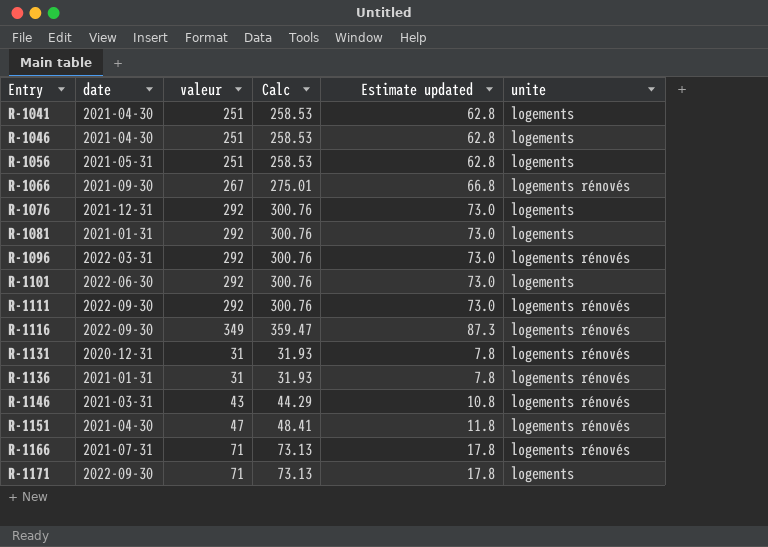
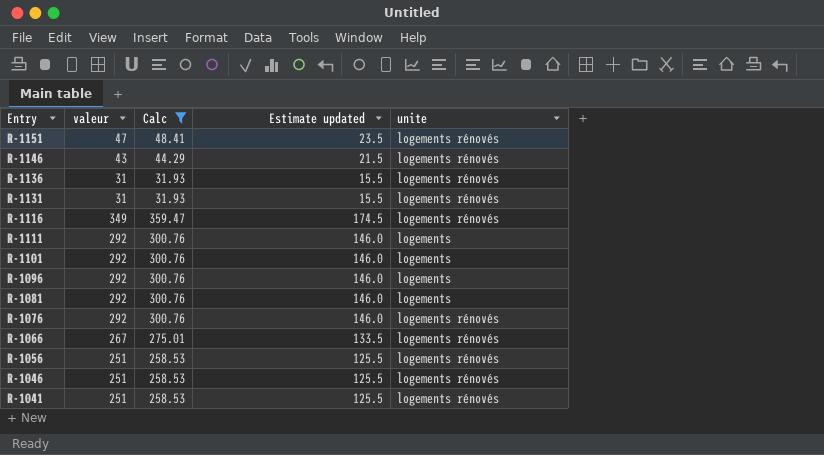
filter: none -> Calc != 73.13
row order: Entry ascending -> Entry descending
column date | position: 2 -> none
column Estimate updated | formula: [valeur] * 0.25 -> [valeur] * 0.5
R-1111 | unite: logements rénovés -> logements
R-1096 | unite: logements rénovés -> logements
R-1076 | unite: logements -> logements rénovés
R-1056 | unite: logements -> logements rénovés
R-1046 | unite: logements -> logements rénovés
R-1041 | unite: logements -> logements rénovés

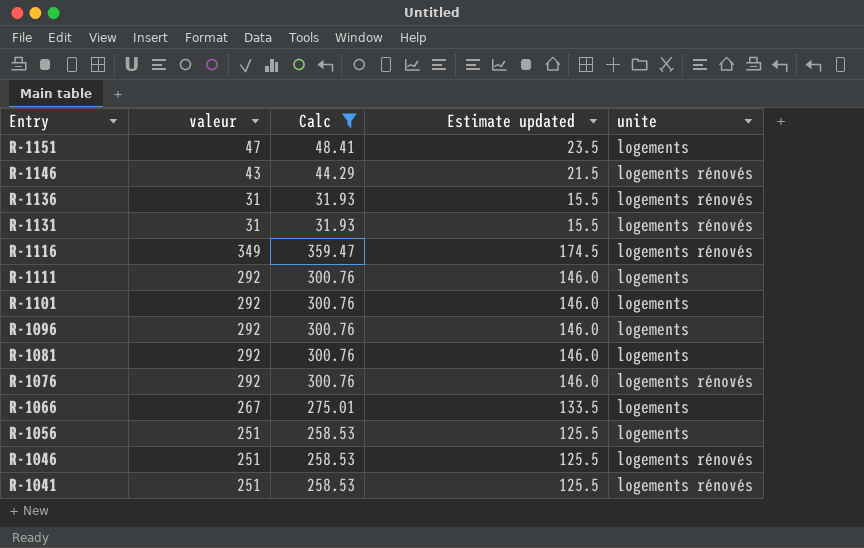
R-1151 | unite: logements rénovés -> logements
R-1066 | unite: logements rénovés -> logements
R-1056 | unite: logements rénovés -> logements

